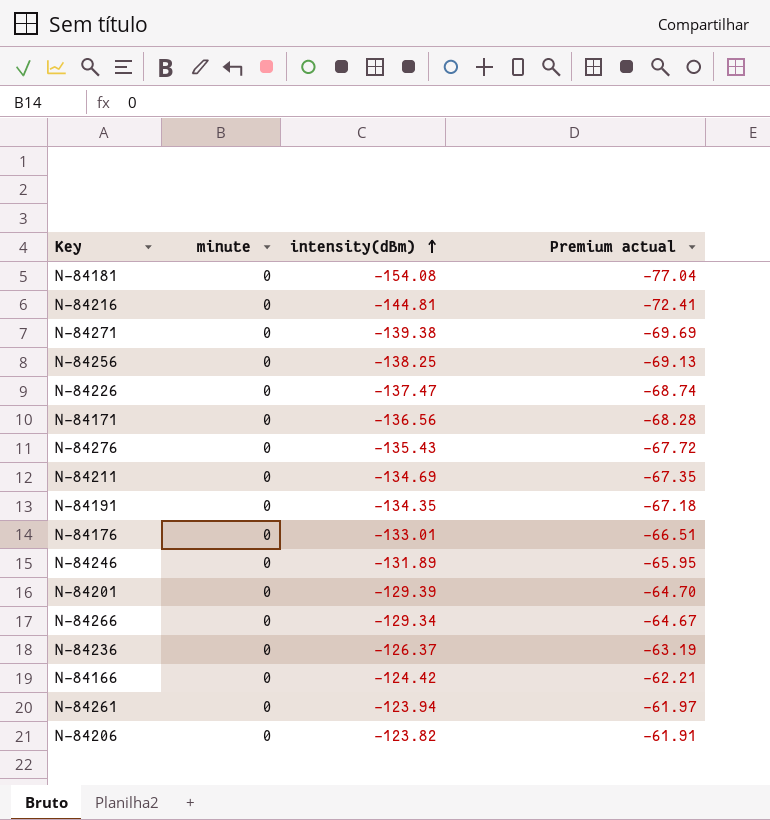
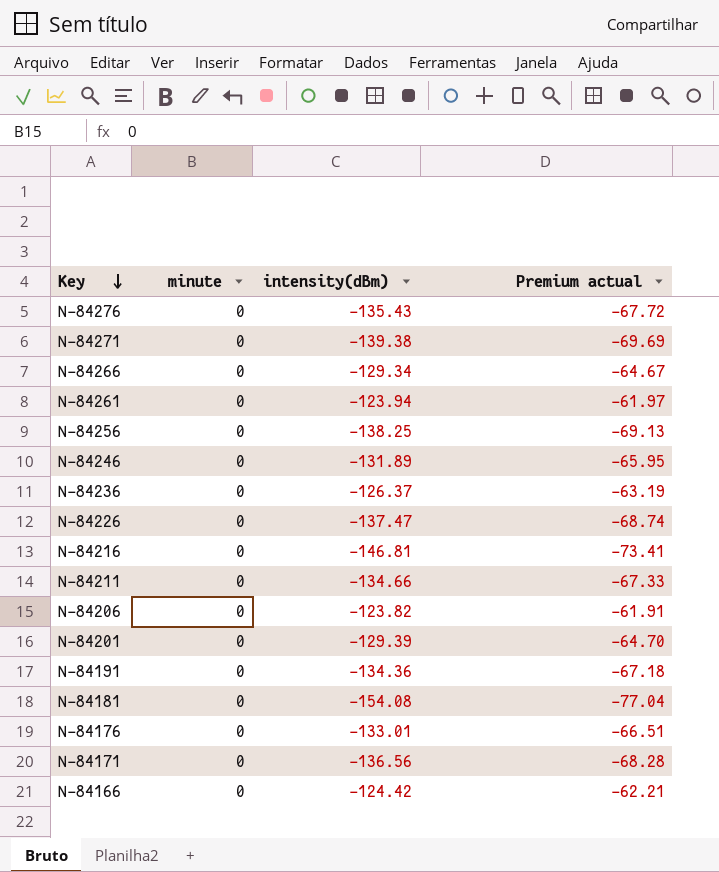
row order: intensity(dBm) ascending -> Key descending
N-84216 | intensity(dBm): -144.81 -> -146.81
N-84216 | Premium actual: -72.41 -> -73.41
N-84211 | intensity(dBm): -134.69 -> -134.66
N-84211 | Premium actual: -67.35 -> -67.33
N-84191 | intensity(dBm): -134.35 -> -134.36

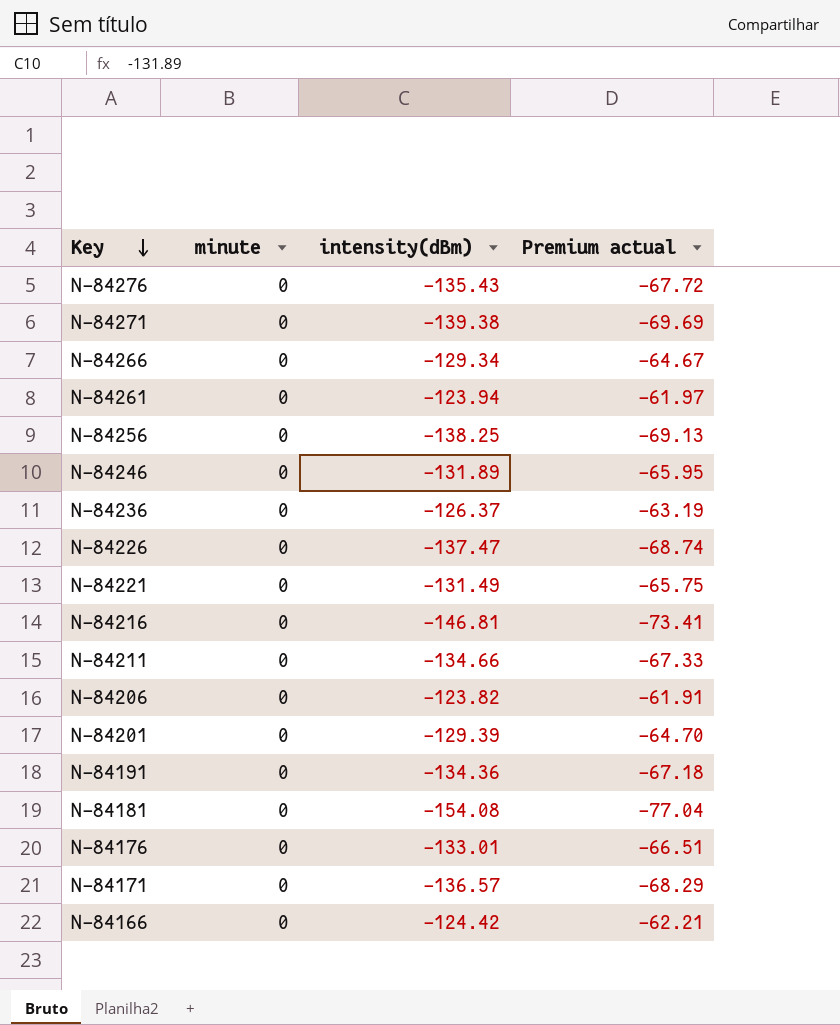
row N-84221: none -> 0 | -131.49 | -65.75
N-84171 | intensity(dBm): -136.56 -> -136.57
N-84171 | Premium actual: -68.28 -> -68.29

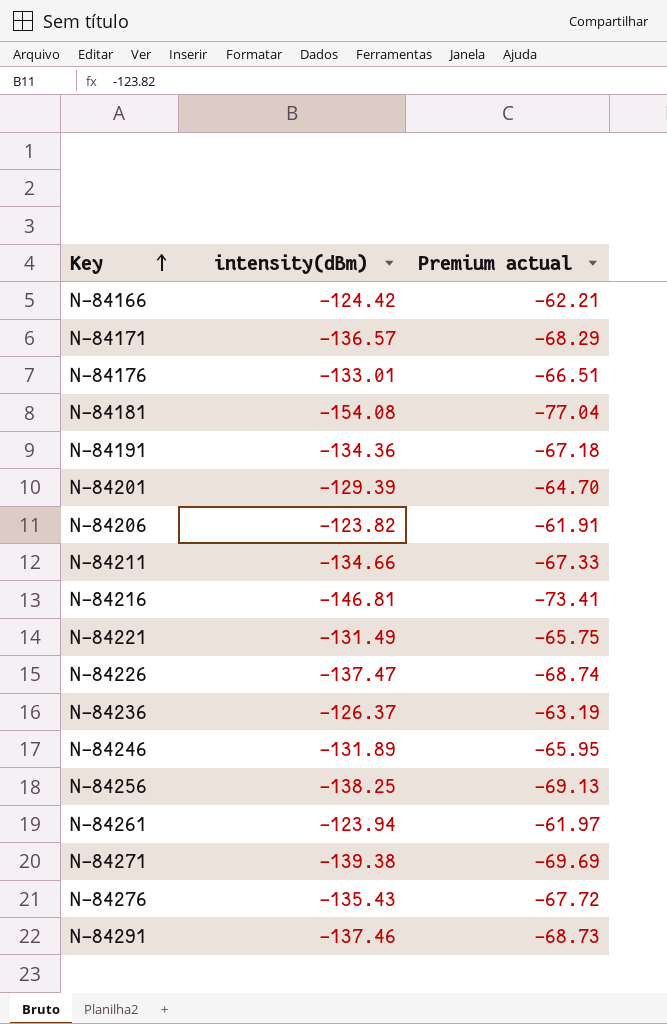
row order: Key descending -> Key ascending
column minute | position: 2 -> none
row N-84266: 0 | -129.34 | -64.67 -> none
row N-84291: none -> -137.46 | -68.73

